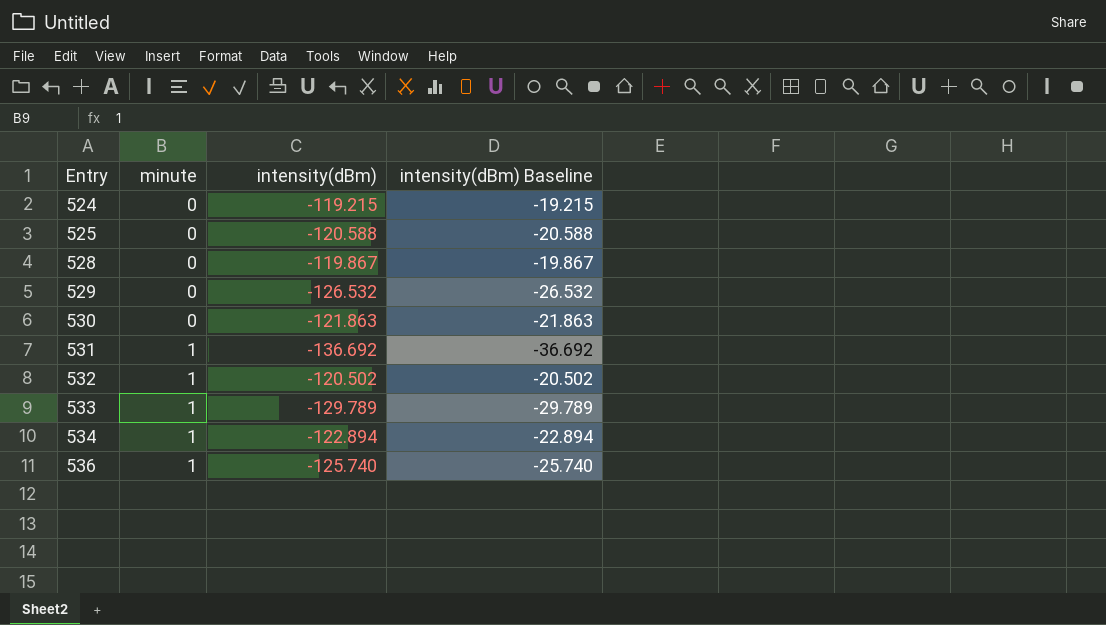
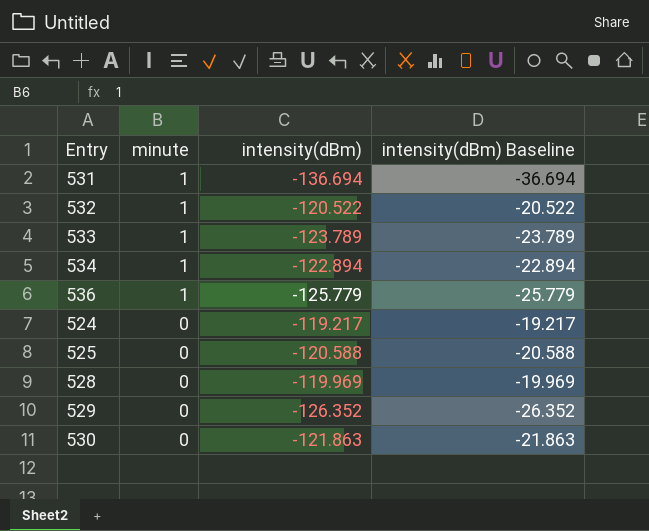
row order: Entry ascending -> minute descending
531 | intensity(dBm): -136.692 -> -136.694
531 | intensity(dBm) Baseline: -36.692 -> -36.694
532 | intensity(dBm): -120.502 -> -120.522
532 | intensity(dBm) Baseline: -20.502 -> -20.522
533 | intensity(dBm): -129.789 -> -123.789
533 | intensity(dBm) Baseline: -29.789 -> -23.789
536 | intensity(dBm): -125.740 -> -125.779
536 | intensity(dBm) Baseline: -25.740 -> -25.779
524 | intensity(dBm): -119.215 -> -119.217
524 | intensity(dBm) Baseline: -19.215 -> -19.217
528 | intensity(dBm): -119.867 -> -119.969
528 | intensity(dBm) Baseline: -19.867 -> -19.969
529 | intensity(dBm): -126.532 -> -126.352
529 | intensity(dBm) Baseline: -26.532 -> -26.352

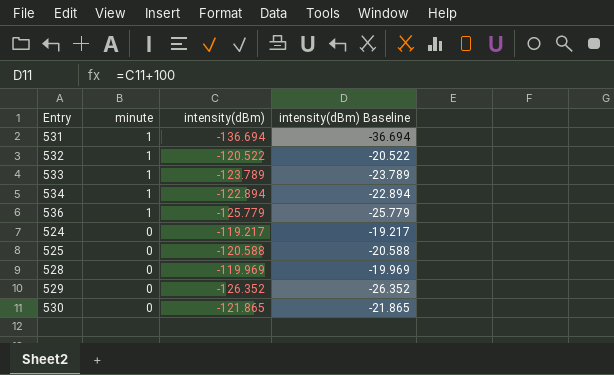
530 | intensity(dBm): -121.863 -> -121.865
530 | intensity(dBm) Baseline: -21.863 -> -21.865

